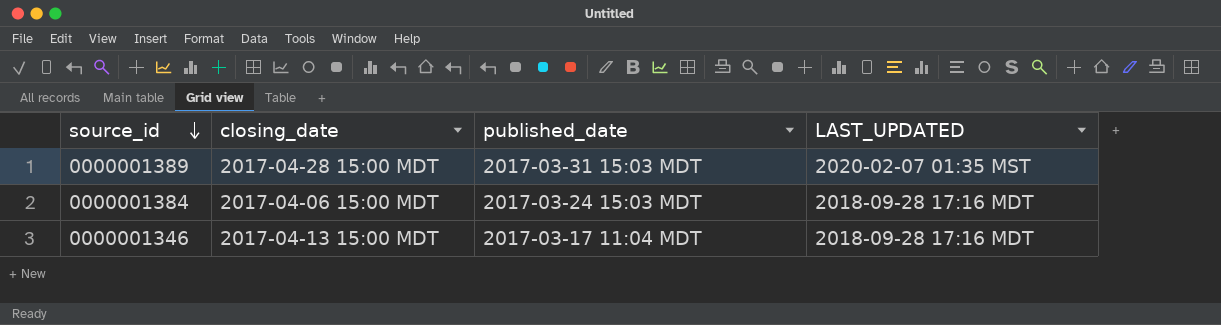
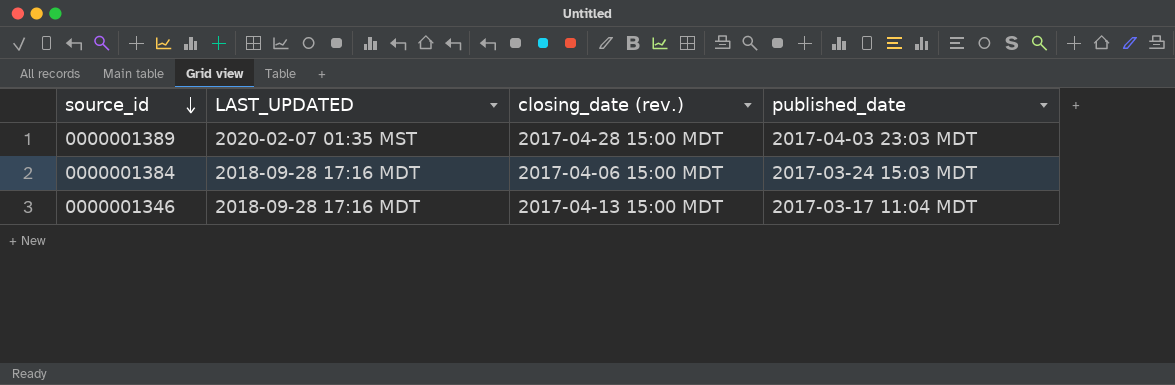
column LAST_UPDATED | position: 4 -> 2
column name: closing_date -> closing_date (rev.)
0000001389 | published_date: 2017-03-31 15:03 MDT -> 2017-04-03 23:03 MDT

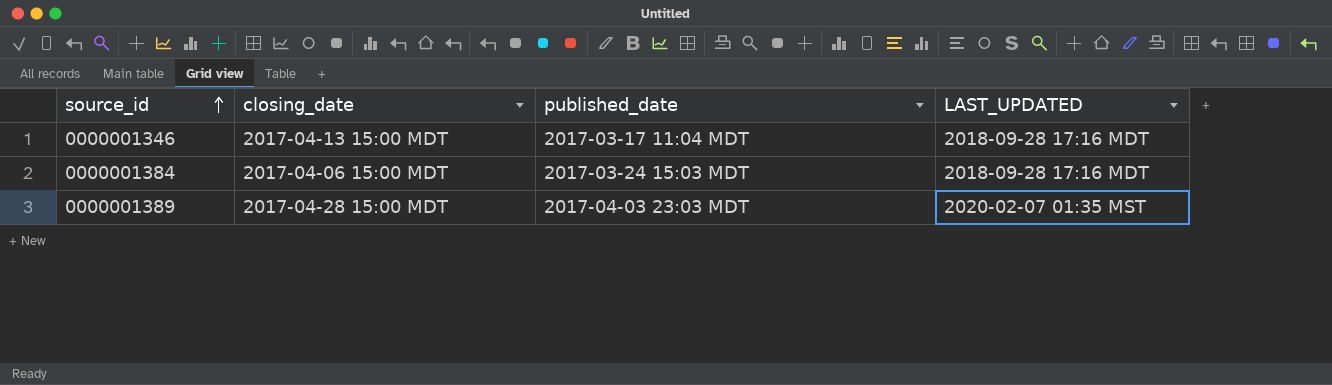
row order: source_id descending -> source_id ascending
column name: closing_date (rev.) -> closing_date
column LAST_UPDATED | position: 2 -> 4

